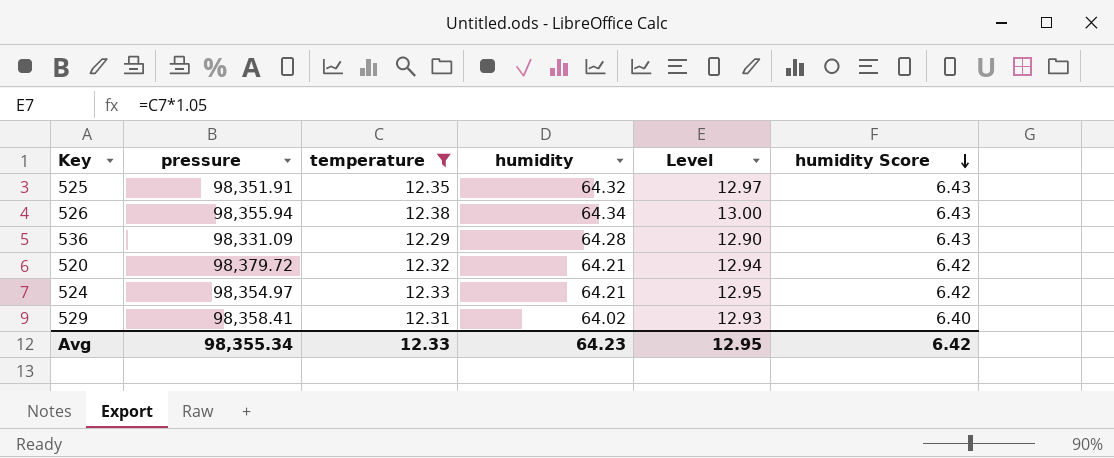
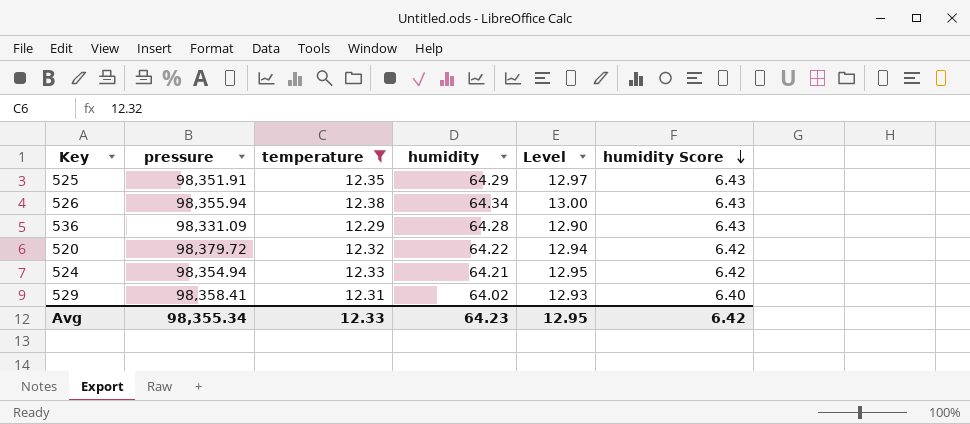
525 | humidity: 64.32 -> 64.29
520 | humidity: 64.21 -> 64.22
524 | pressure: 98,354.97 -> 98,354.94

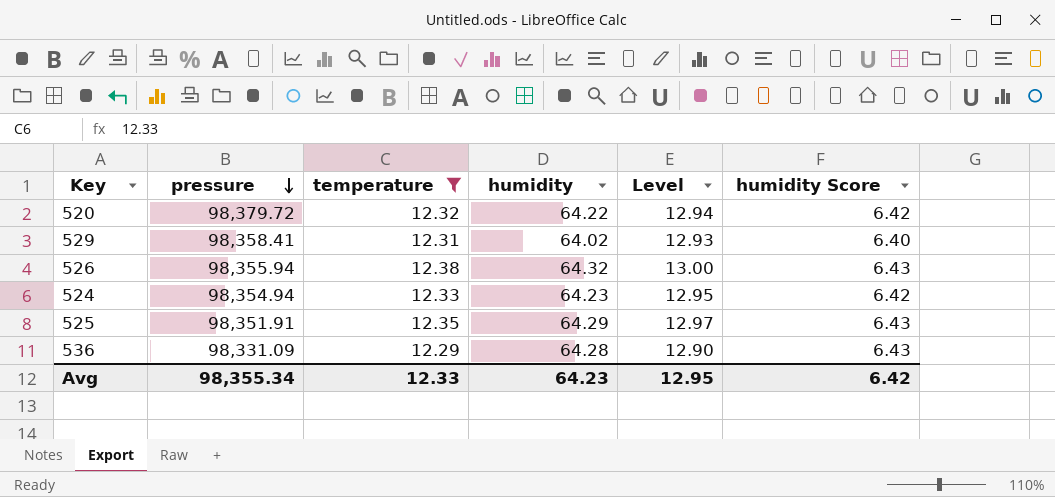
row order: humidity Score descending -> pressure descending
526 | humidity: 64.34 -> 64.32
524 | humidity: 64.21 -> 64.23

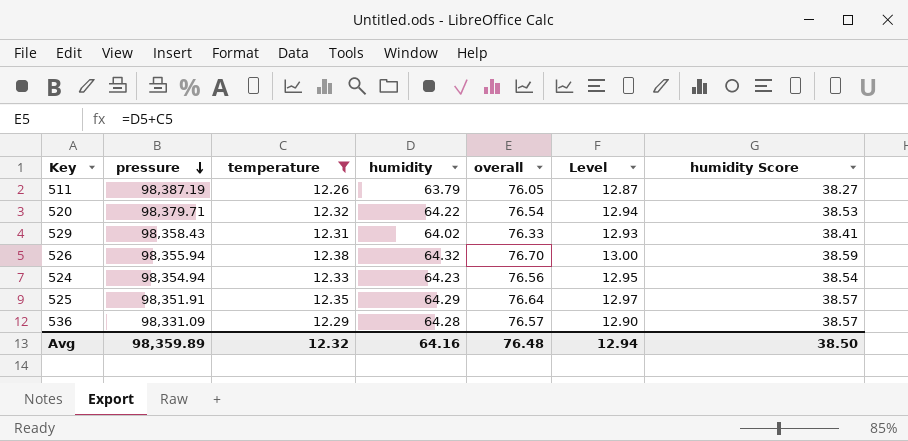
column overall | formula: none -> [temperature] + [humidity]
column humidity Score | formula: [humidity] * 0.1 -> [humidity] * 0.6
row 511: none -> 98,387.19 | 12.26 | 63.79 | 76.05 | 12.87 | 38.27
520 | pressure: 98,379.72 -> 98,379.71
529 | pressure: 98,358.41 -> 98,358.43
Avg | pressure: 98,355.34 -> 98,359.89
Avg | temperature: 12.33 -> 12.32
Avg | humidity: 64.23 -> 64.16
Avg | Level: 12.95 -> 12.94
Avg | humidity Score: 6.42 -> 38.50

